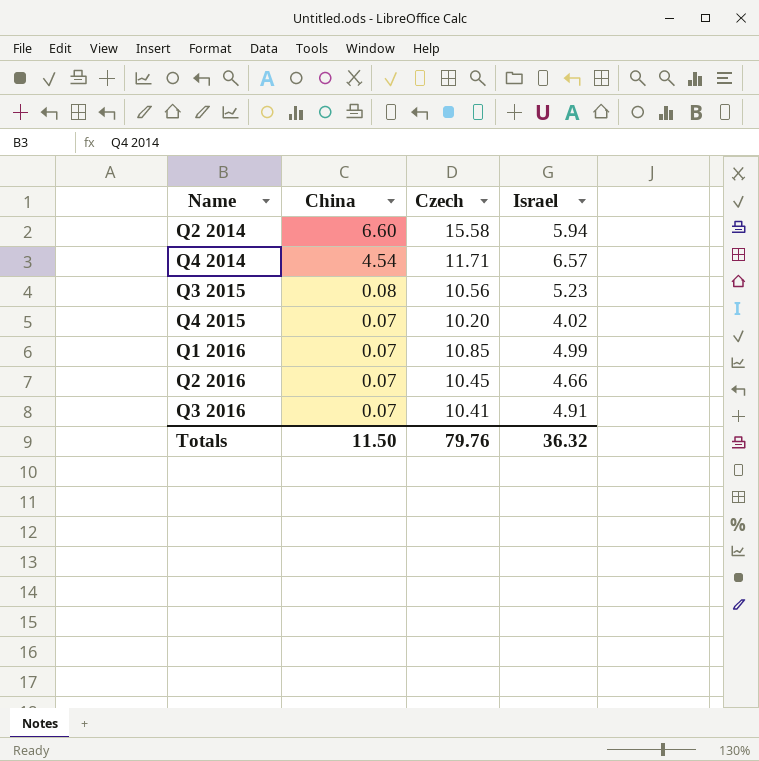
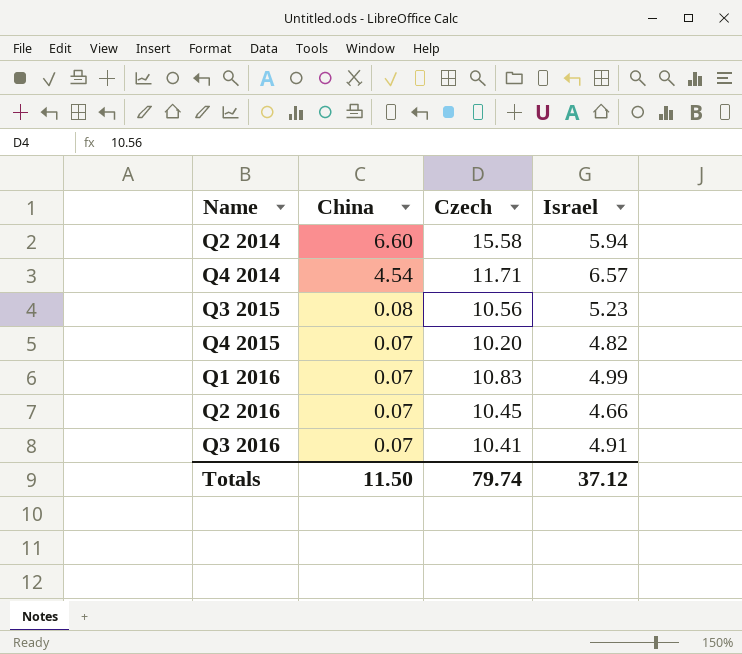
Q4 2015 | Israel: 4.02 -> 4.82
Q1 2016 | Czech: 10.85 -> 10.83
Totals | Czech: 79.76 -> 79.74
Totals | Israel: 36.32 -> 37.12

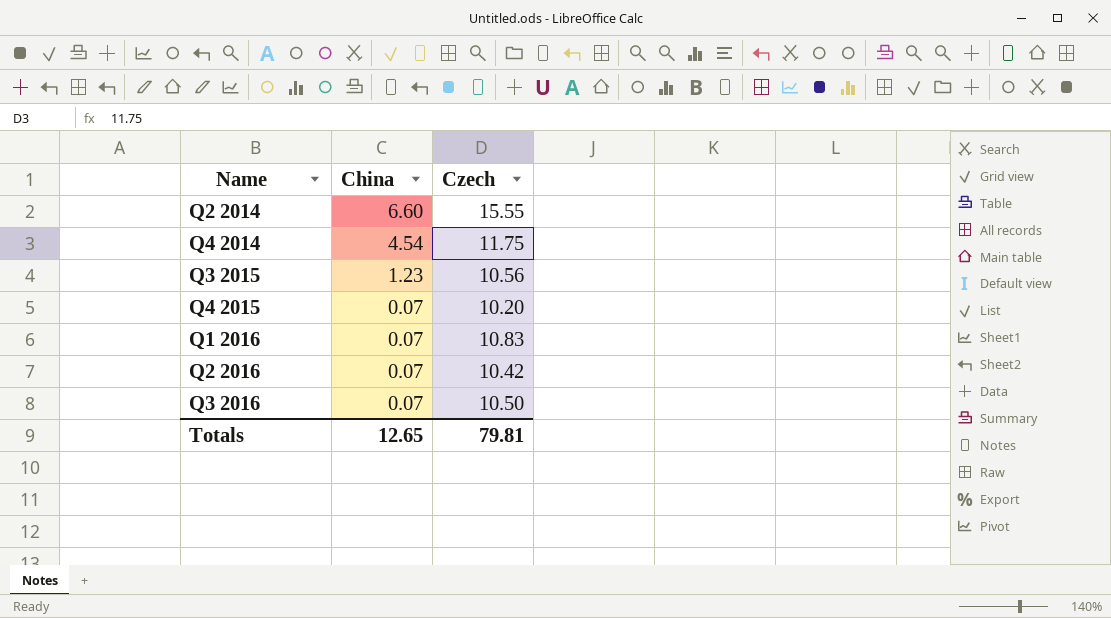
column Israel | position: 4 -> none
Q2 2014 | Czech: 15.58 -> 15.55
Q4 2014 | Czech: 11.71 -> 11.75
Q3 2015 | China: 0.08 -> 1.23
Q2 2016 | Czech: 10.45 -> 10.42
Q3 2016 | Czech: 10.41 -> 10.50
Totals | China: 11.50 -> 12.65
Totals | Czech: 79.74 -> 79.81

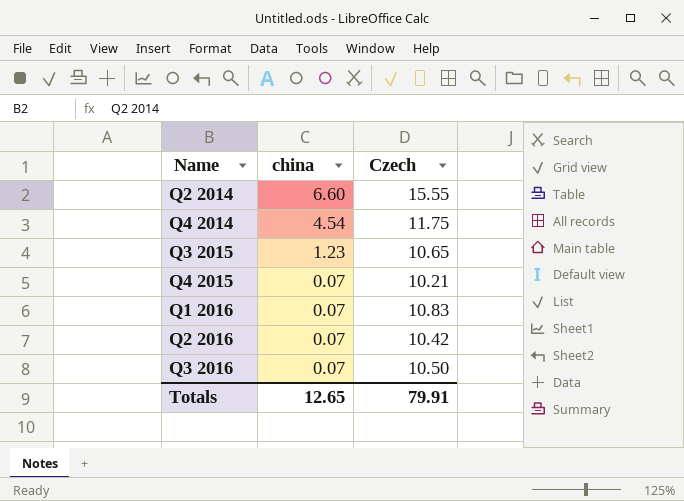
column name: China -> china
Q3 2015 | Czech: 10.56 -> 10.65
Q4 2015 | Czech: 10.20 -> 10.21
Totals | Czech: 79.81 -> 79.91

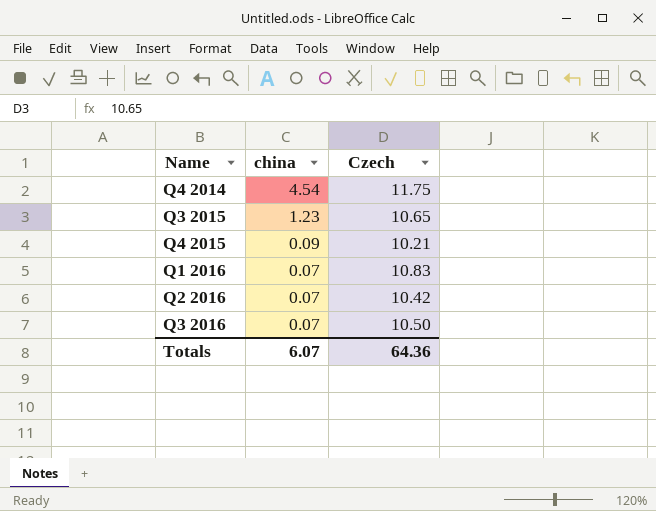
row Q2 2014: 6.60 | 15.55 -> none
Q4 2015 | china: 0.07 -> 0.09
Totals | china: 12.65 -> 6.07
Totals | Czech: 79.91 -> 64.36

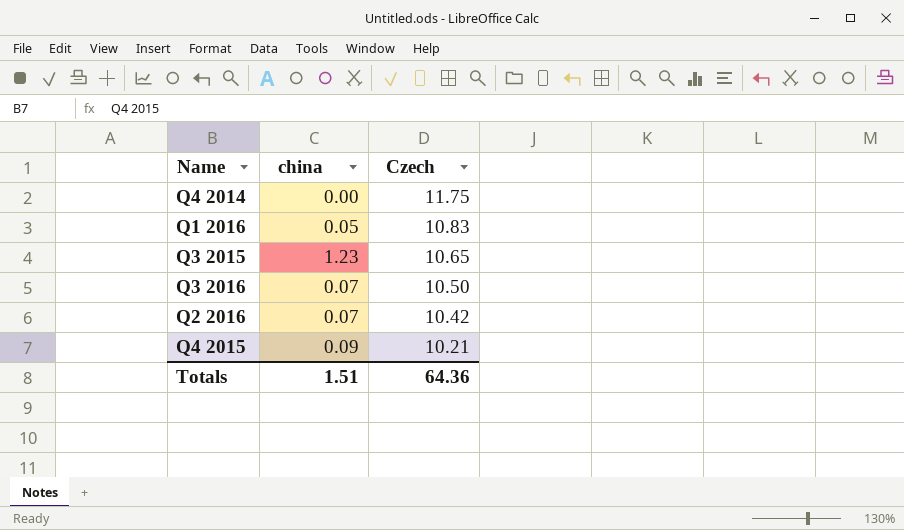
row order: Name ascending -> Czech descending
Q4 2014 | china: 4.54 -> 0.00
Q1 2016 | china: 0.07 -> 0.05
Totals | china: 6.07 -> 1.51

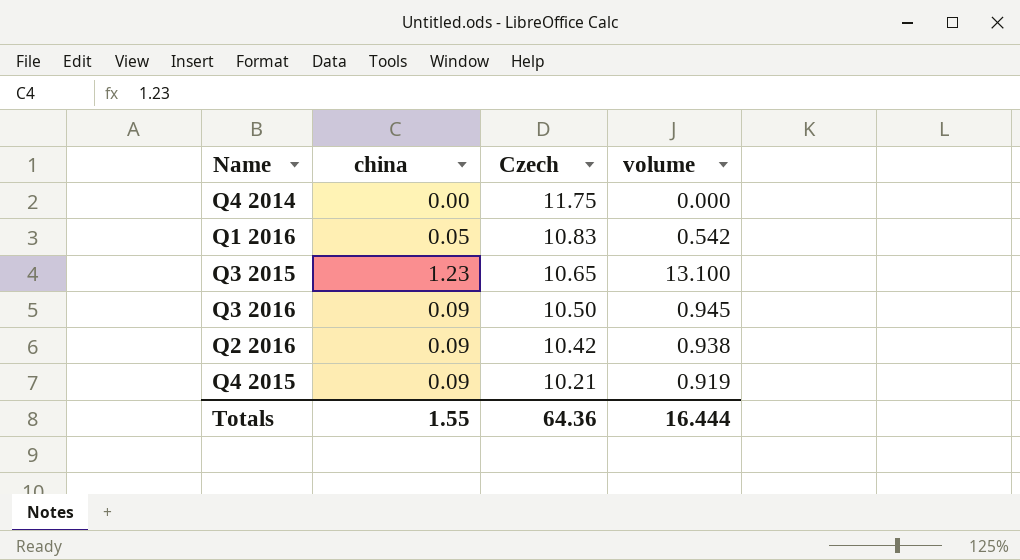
column volume | formula: none -> [china] * [Czech]
Q3 2016 | china: 0.07 -> 0.09
Q2 2016 | china: 0.07 -> 0.09
Totals | china: 1.51 -> 1.55

